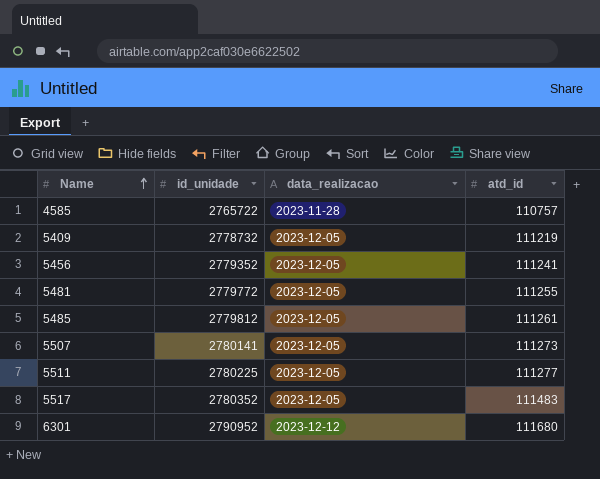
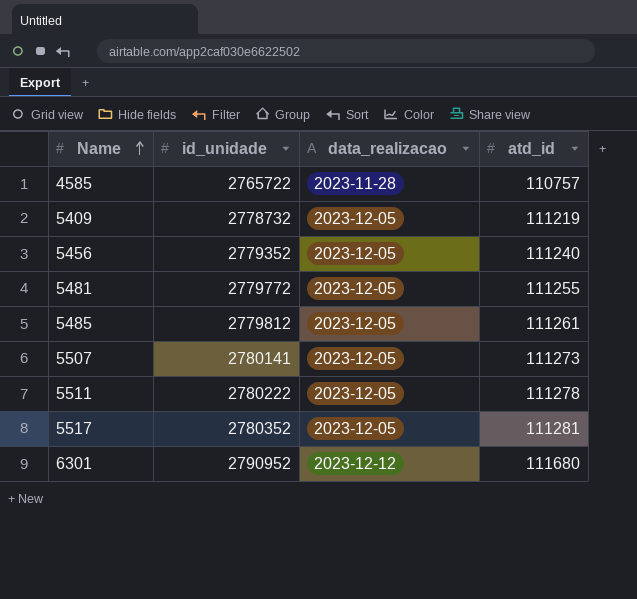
5456 | atd_id: 111241 -> 111240
5511 | id_unidade: 2780225 -> 2780222
5511 | atd_id: 111277 -> 111278
5517 | atd_id: 111483 -> 111281

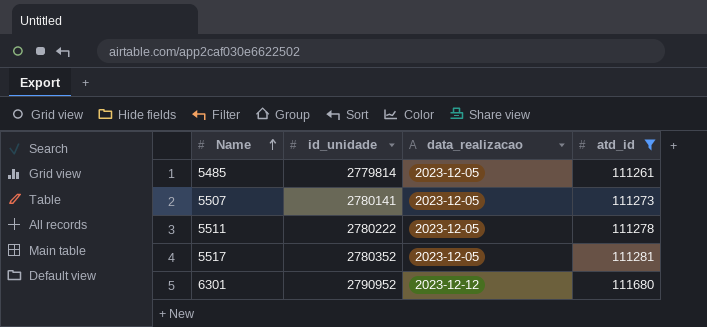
filter: none -> atd_id >= 111261
5485 | id_unidade: 2779812 -> 2779814

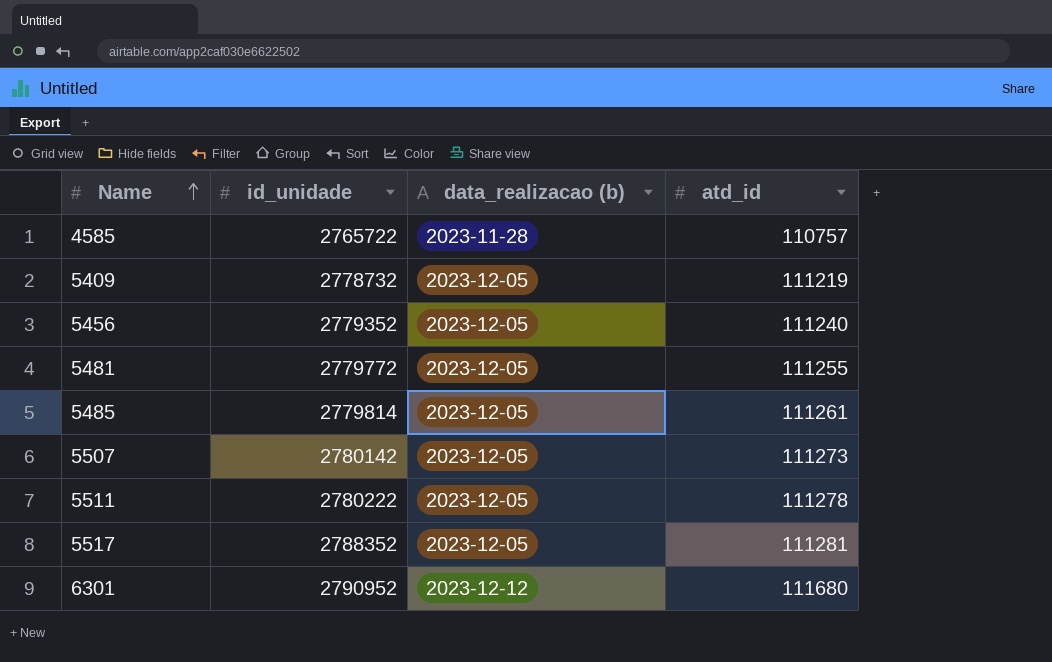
filter: atd_id >= 111261 -> none
column name: data_realizacao -> data_realizacao (b)
5507 | id_unidade: 2780141 -> 2780142
5517 | id_unidade: 2780352 -> 2788352

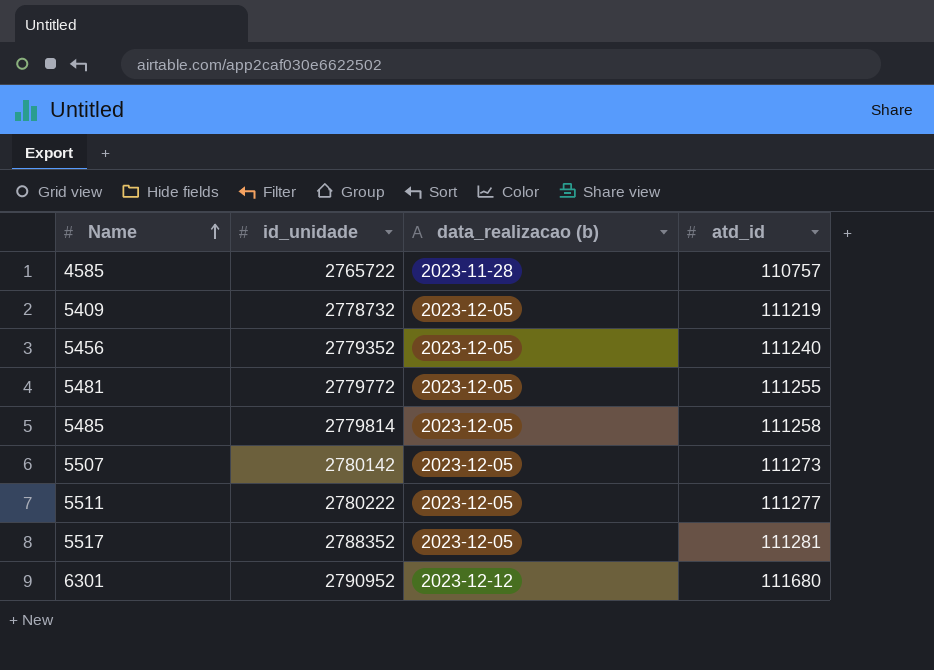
5485 | atd_id: 111261 -> 111258
5511 | atd_id: 111278 -> 111277

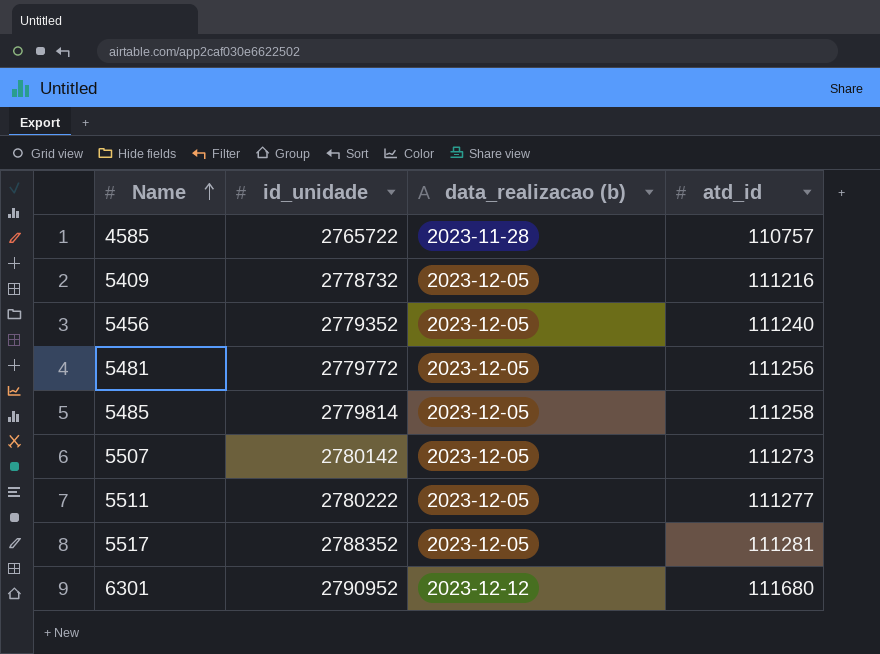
5409 | atd_id: 111219 -> 111216
5481 | atd_id: 111255 -> 111256

